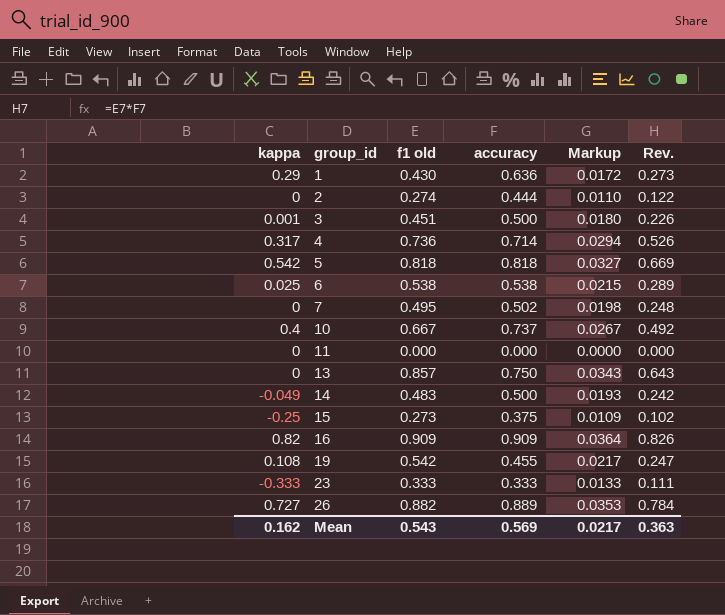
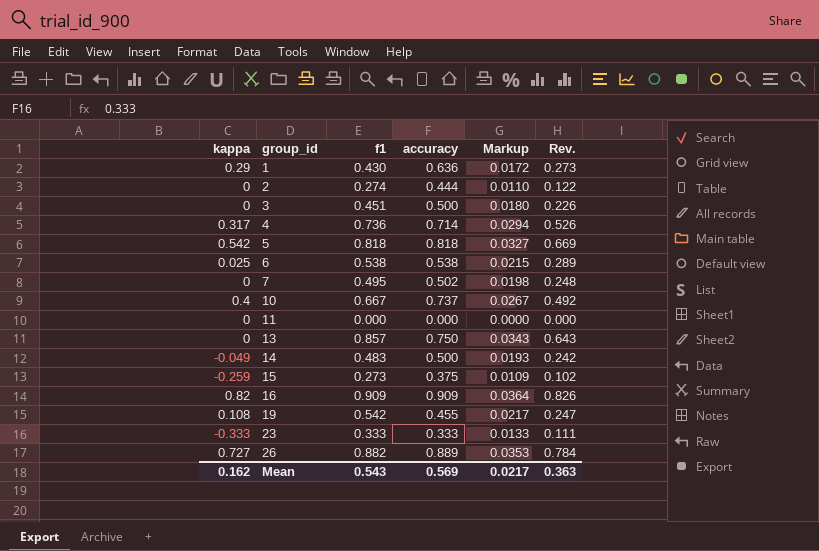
column name: f1 old -> f1
3 | kappa: 0.001 -> 0
15 | kappa: -0.25 -> -0.259

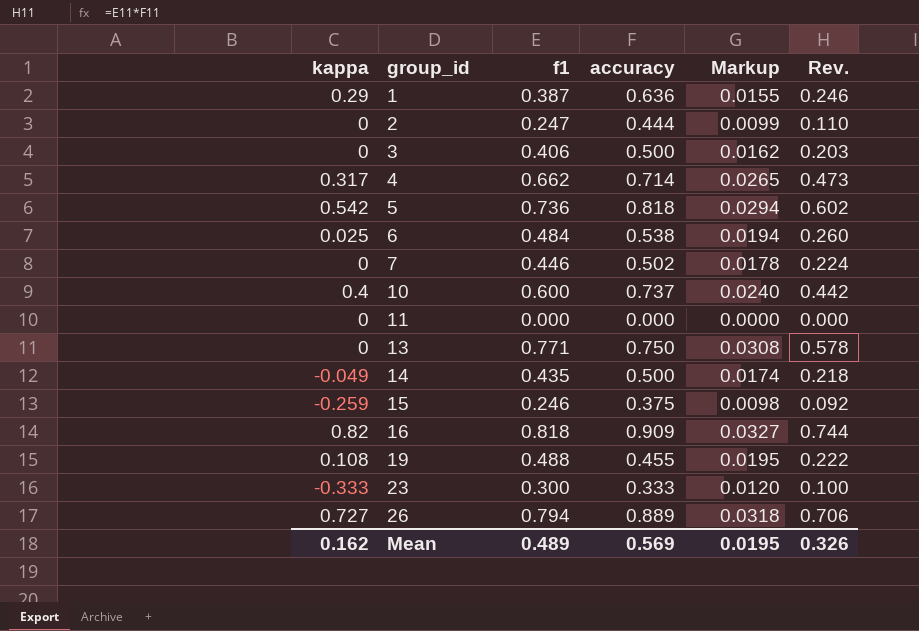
1 | f1: 0.430 -> 0.387
1 | Markup: 0.0172 -> 0.0155
1 | Rev.: 0.273 -> 0.246
2 | f1: 0.274 -> 0.247
2 | Markup: 0.0110 -> 0.0099
2 | Rev.: 0.122 -> 0.110
3 | f1: 0.451 -> 0.406
3 | Markup: 0.0180 -> 0.0162
3 | Rev.: 0.226 -> 0.203
4 | f1: 0.736 -> 0.662
4 | Markup: 0.0294 -> 0.0265
4 | Rev.: 0.526 -> 0.473
5 | f1: 0.818 -> 0.736
5 | Markup: 0.0327 -> 0.0294
5 | Rev.: 0.669 -> 0.602
6 | f1: 0.538 -> 0.484
6 | Markup: 0.0215 -> 0.0194
6 | Rev.: 0.289 -> 0.260
7 | f1: 0.495 -> 0.446
7 | Markup: 0.0198 -> 0.0178
7 | Rev.: 0.248 -> 0.224
10 | f1: 0.667 -> 0.600
10 | Markup: 0.0267 -> 0.0240
10 | Rev.: 0.492 -> 0.442
13 | f1: 0.857 -> 0.771
13 | Markup: 0.0343 -> 0.0308
13 | Rev.: 0.643 -> 0.578
14 | f1: 0.483 -> 0.435
14 | Markup: 0.0193 -> 0.0174
14 | Rev.: 0.242 -> 0.218
15 | f1: 0.273 -> 0.246
15 | Markup: 0.0109 -> 0.0098
15 | Rev.: 0.102 -> 0.092
16 | f1: 0.909 -> 0.818
16 | Markup: 0.0364 -> 0.0327
16 | Rev.: 0.826 -> 0.744
19 | f1: 0.542 -> 0.488
19 | Markup: 0.0217 -> 0.0195
19 | Rev.: 0.247 -> 0.222
23 | f1: 0.333 -> 0.300
23 | Markup: 0.0133 -> 0.0120
23 | Rev.: 0.111 -> 0.100
26 | f1: 0.882 -> 0.794
26 | Markup: 0.0353 -> 0.0318
26 | Rev.: 0.784 -> 0.706
Mean | f1: 0.543 -> 0.489
Mean | Markup: 0.0217 -> 0.0195
Mean | Rev.: 0.363 -> 0.326

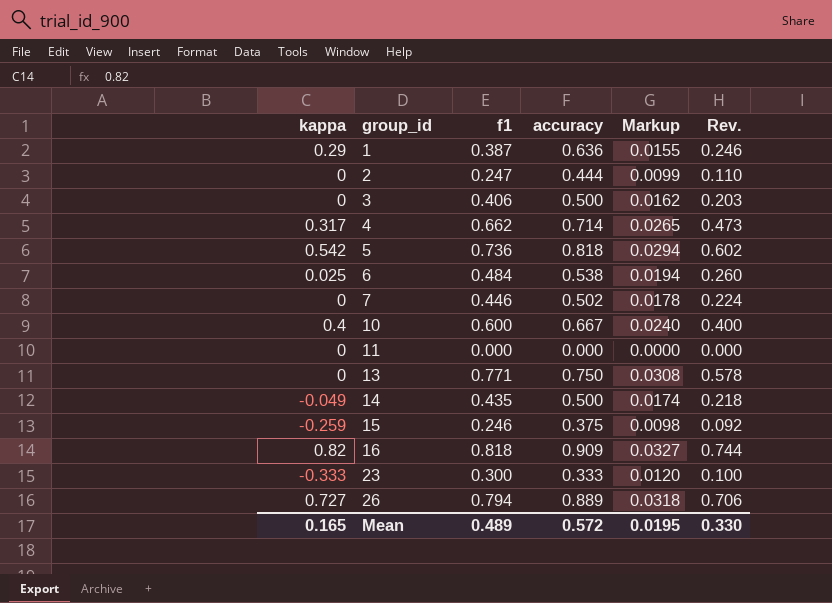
row 19: 0.108 | 0.488 | 0.455 | 0.0195 | 0.222 -> none
10 | accuracy: 0.737 -> 0.667
10 | Rev.: 0.442 -> 0.400
Mean | kappa: 0.162 -> 0.165
Mean | accuracy: 0.569 -> 0.572
Mean | Rev.: 0.326 -> 0.330

